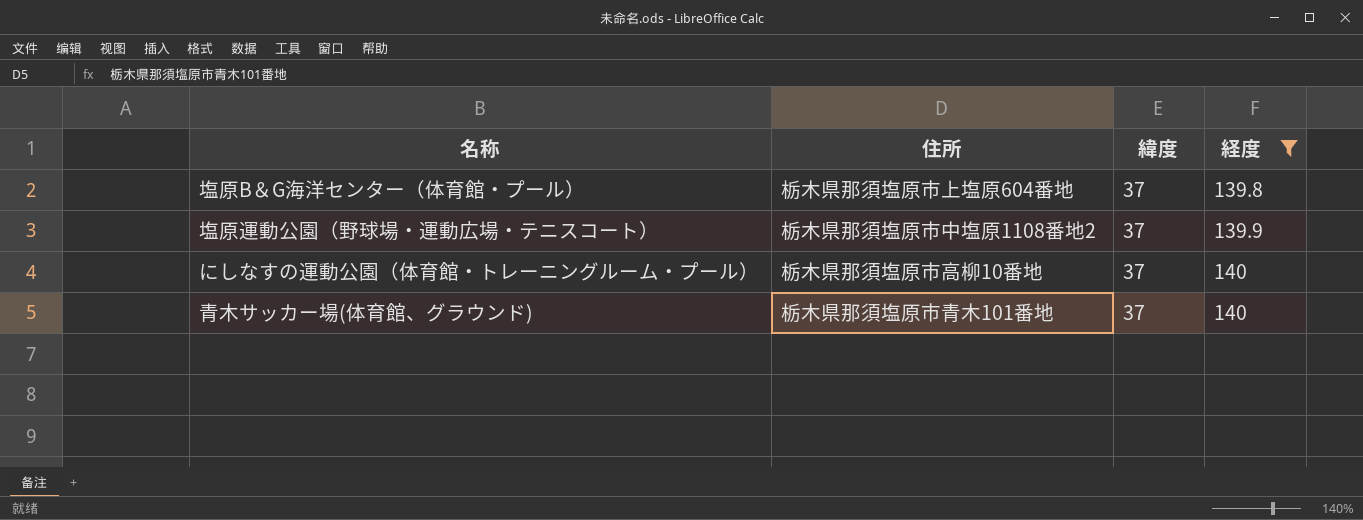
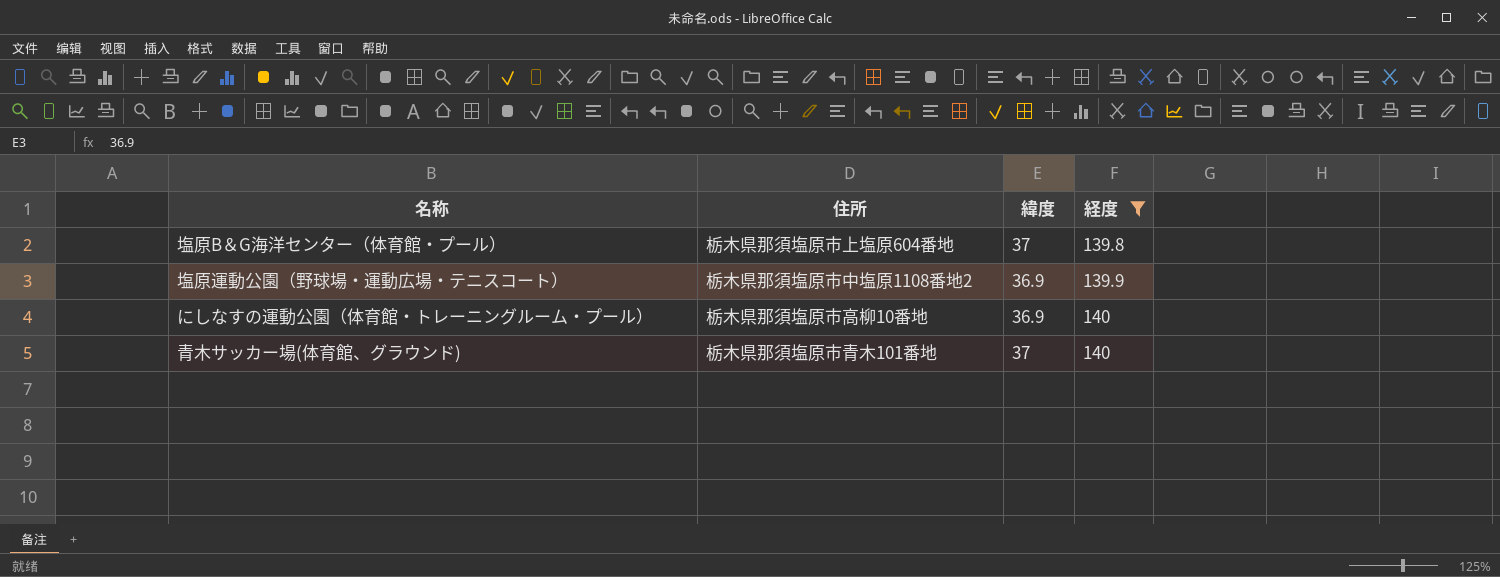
塩原運動公園（野球場・運動広場・テニスコート） | 緯度: 37 -> 36.9
にしなすの運動公園（体育館・トレーニングルーム・プール） | 緯度: 37 -> 36.9

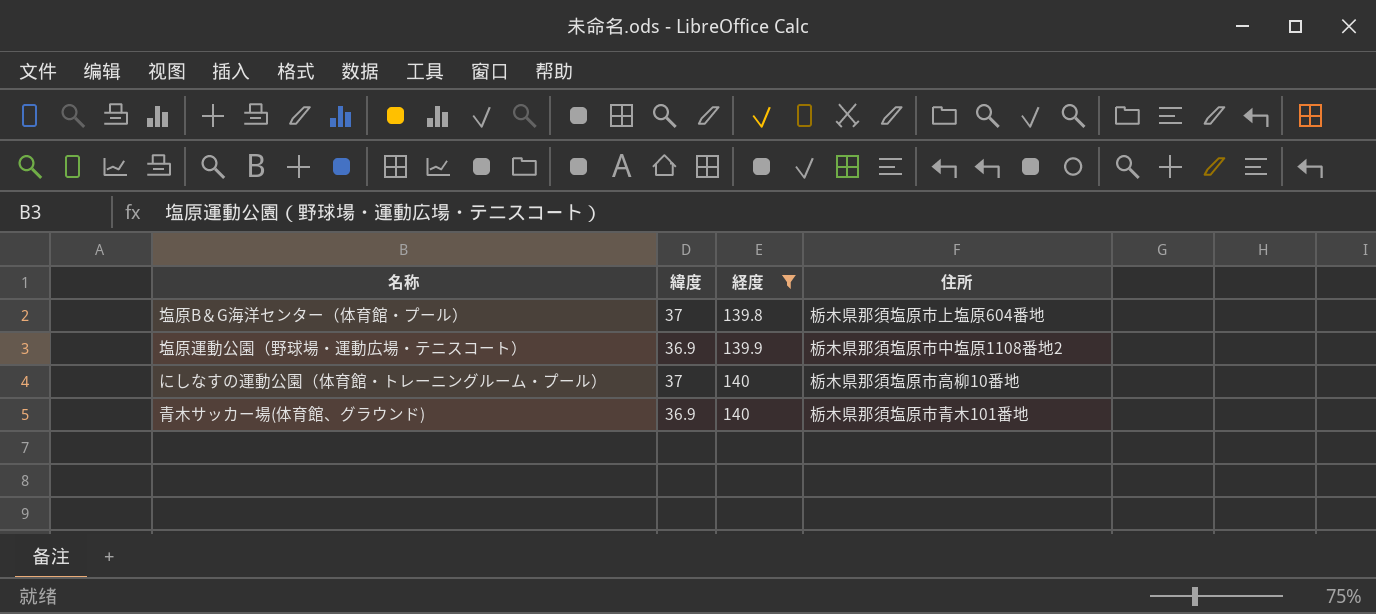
column 住所 | position: 2 -> 4
にしなすの運動公園（体育館・トレーニングルーム・プール） | 緯度: 36.9 -> 37
青木サッカー場(体育館、グラウンド) | 緯度: 37 -> 36.9

